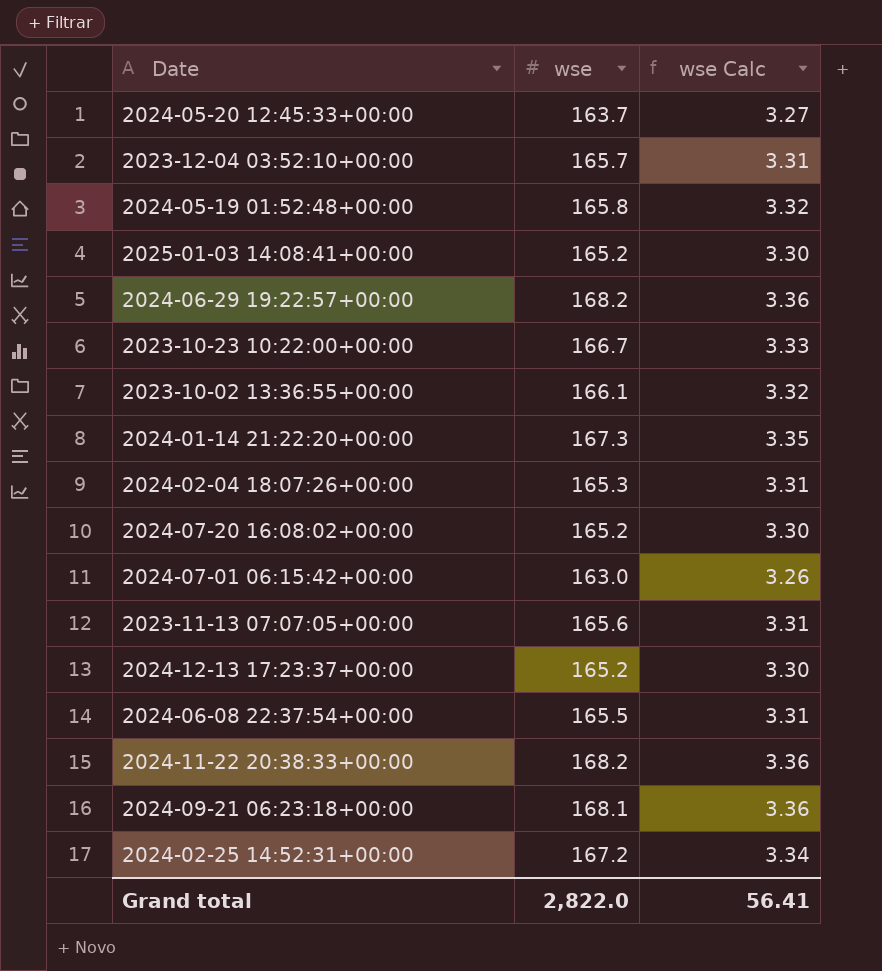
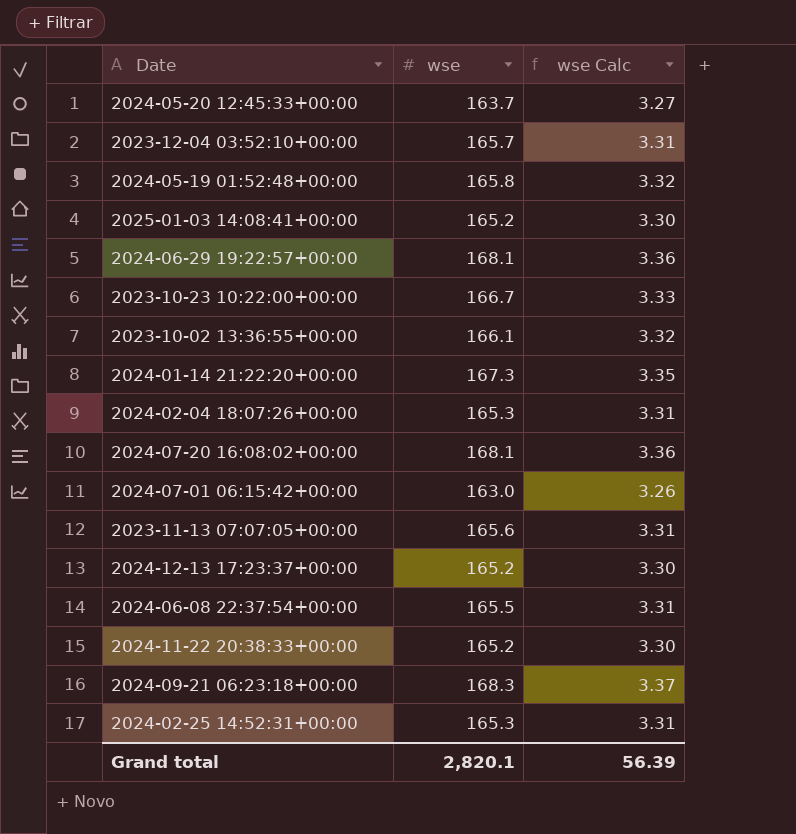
2024-06-29 19:22:57+00:00 | wse: 168.2 -> 168.1
2024-07-20 16:08:02+00:00 | wse: 165.2 -> 168.1
2024-07-20 16:08:02+00:00 | wse Calc: 3.30 -> 3.36
2024-11-22 20:38:33+00:00 | wse: 168.2 -> 165.2
2024-11-22 20:38:33+00:00 | wse Calc: 3.36 -> 3.30
2024-09-21 06:23:18+00:00 | wse: 168.1 -> 168.3
2024-09-21 06:23:18+00:00 | wse Calc: 3.36 -> 3.37
2024-02-25 14:52:31+00:00 | wse: 167.2 -> 165.3
2024-02-25 14:52:31+00:00 | wse Calc: 3.34 -> 3.31
Grand total | wse: 2,822.0 -> 2,820.1
Grand total | wse Calc: 56.41 -> 56.39

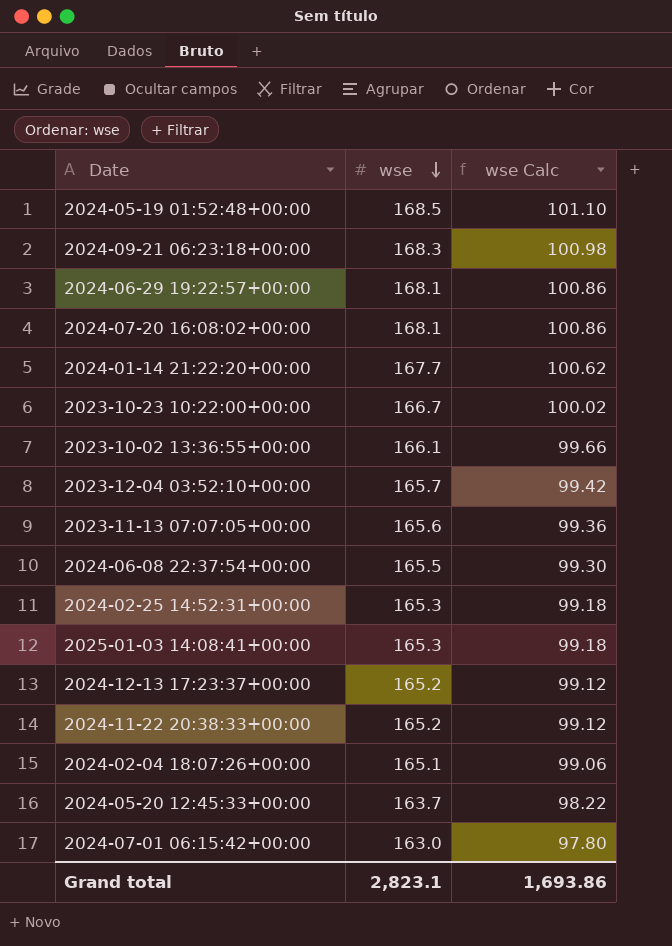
row order: none -> wse descending
column wse Calc | formula: [wse] * 0.02 -> [wse] * 0.6
2024-05-19 01:52:48+00:00 | wse: 165.8 -> 168.5
2024-01-14 21:22:20+00:00 | wse: 167.3 -> 167.7
2025-01-03 14:08:41+00:00 | wse: 165.2 -> 165.3
2024-02-04 18:07:26+00:00 | wse: 165.3 -> 165.1
Grand total | wse: 2,820.1 -> 2,823.1
Grand total | wse Calc: 56.39 -> 1,693.86

